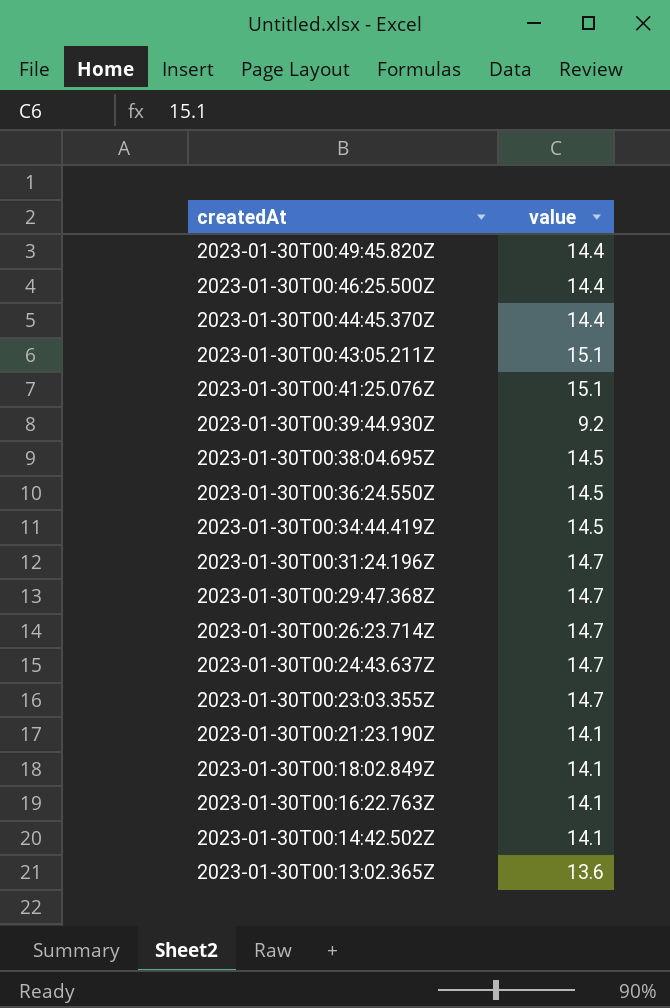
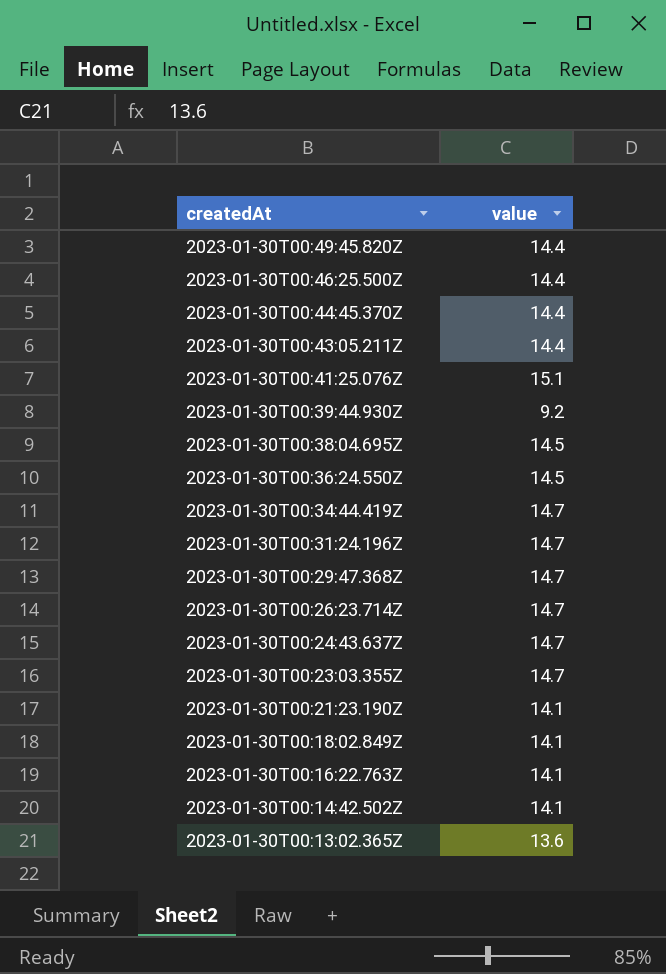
2023-01-30T00:43:05.211Z | value: 15.1 -> 14.4
2023-01-30T00:34:44.419Z | value: 14.5 -> 14.7

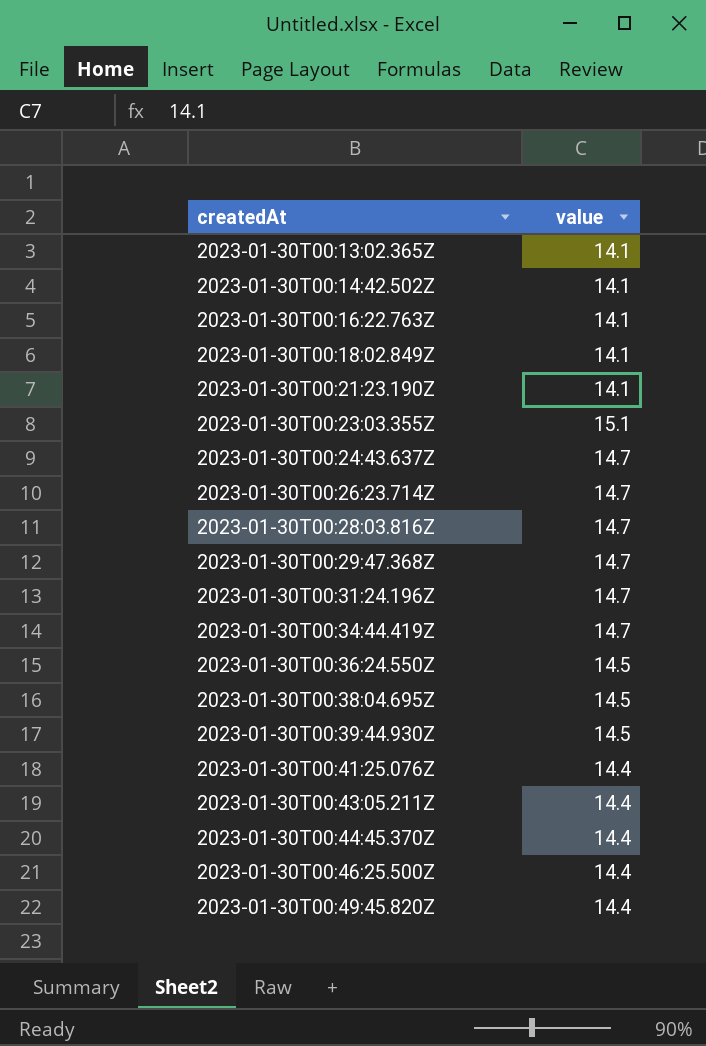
row order: createdAt descending -> createdAt ascending
2023-01-30T00:13:02.365Z | value: 13.6 -> 14.1
2023-01-30T00:23:03.355Z | value: 14.7 -> 15.1
row 2023-01-30T00:28:03.816Z: none -> 14.7
2023-01-30T00:39:44.930Z | value: 9.2 -> 14.5
2023-01-30T00:41:25.076Z | value: 15.1 -> 14.4

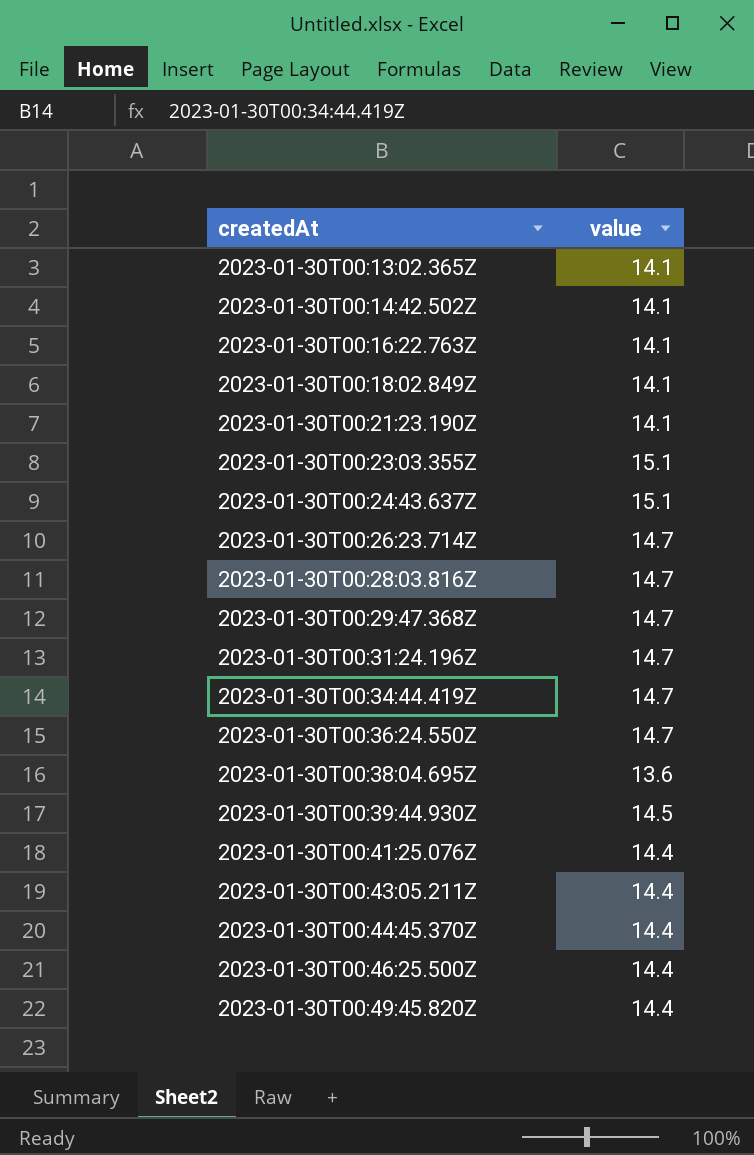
2023-01-30T00:24:43.637Z | value: 14.7 -> 15.1
2023-01-30T00:36:24.550Z | value: 14.5 -> 14.7
2023-01-30T00:38:04.695Z | value: 14.5 -> 13.6

